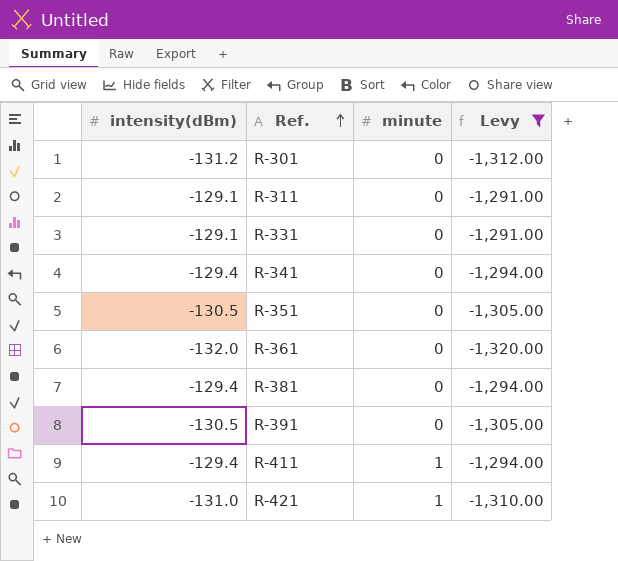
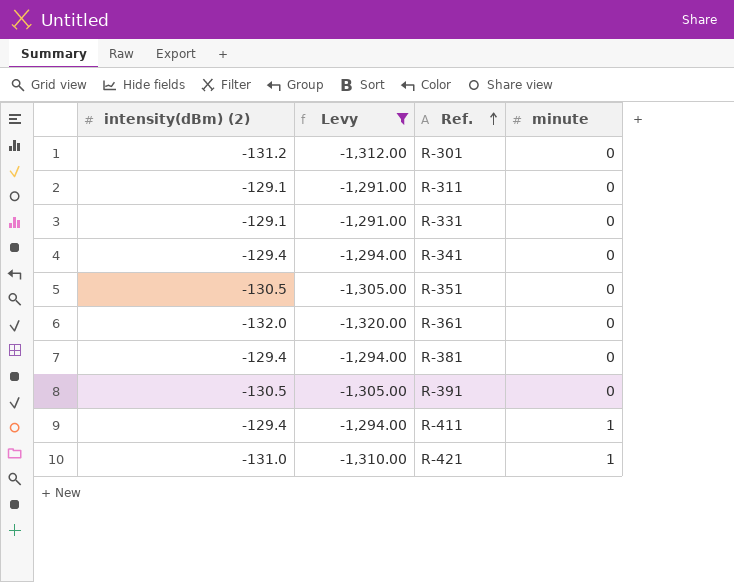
column name: intensity(dBm) -> intensity(dBm) (2)
column Levy | position: 4 -> 2

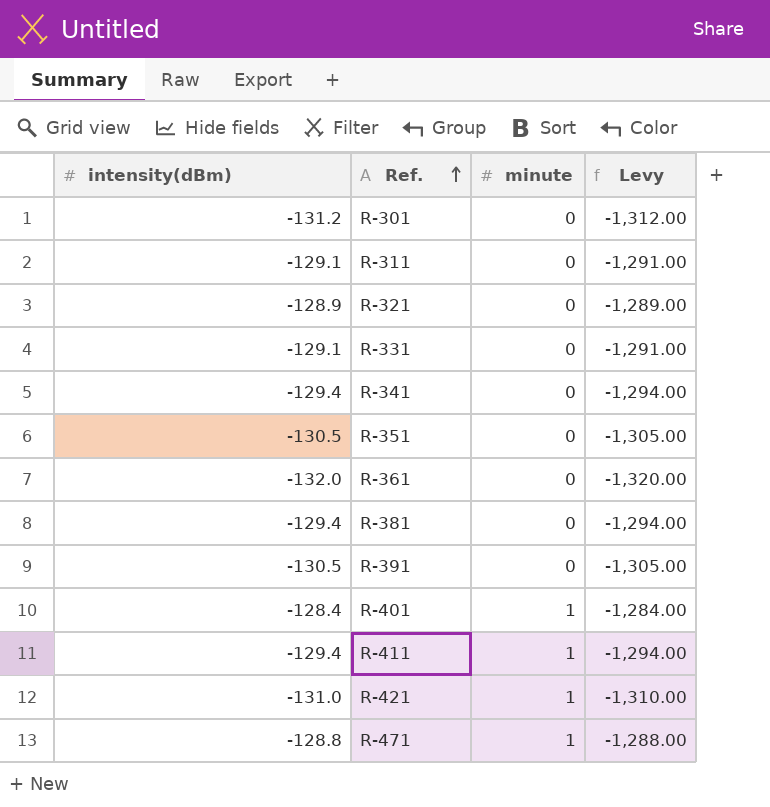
filter: Levy <= -1,291.00 -> none
column name: intensity(dBm) (2) -> intensity(dBm)
column Levy | position: 2 -> 4

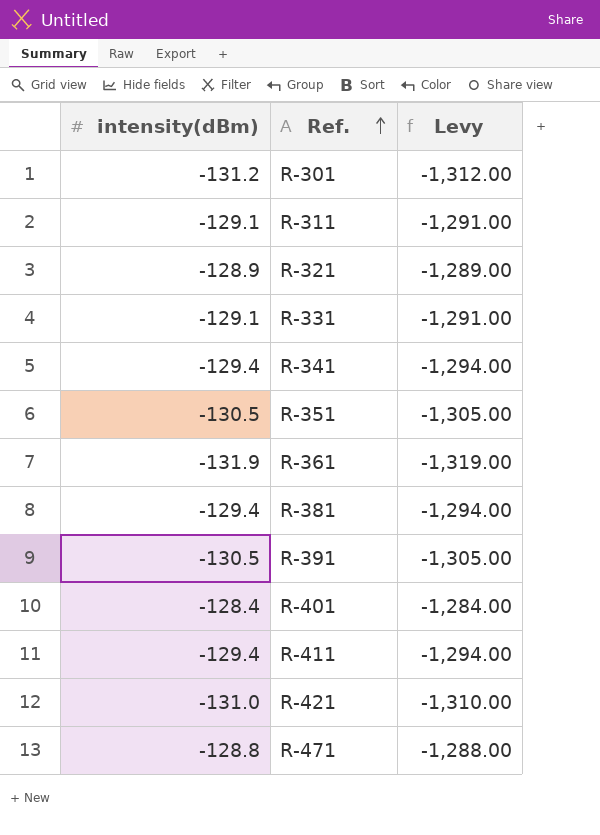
column minute | position: 3 -> none
R-361 | intensity(dBm): -132.0 -> -131.9
R-361 | Levy: -1,320.00 -> -1,319.00

